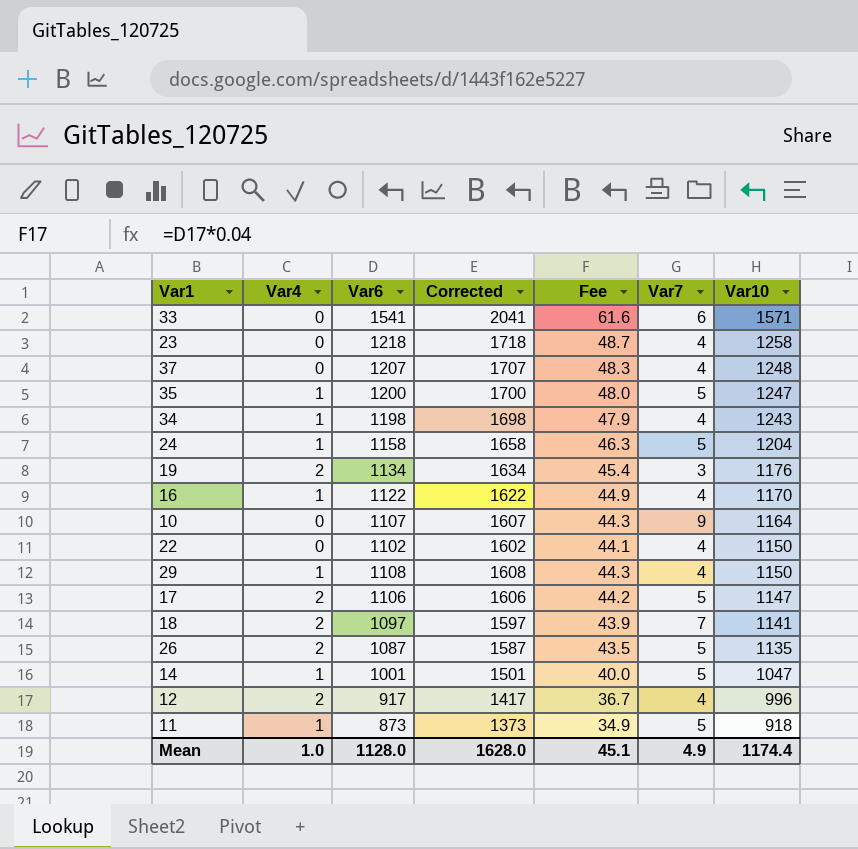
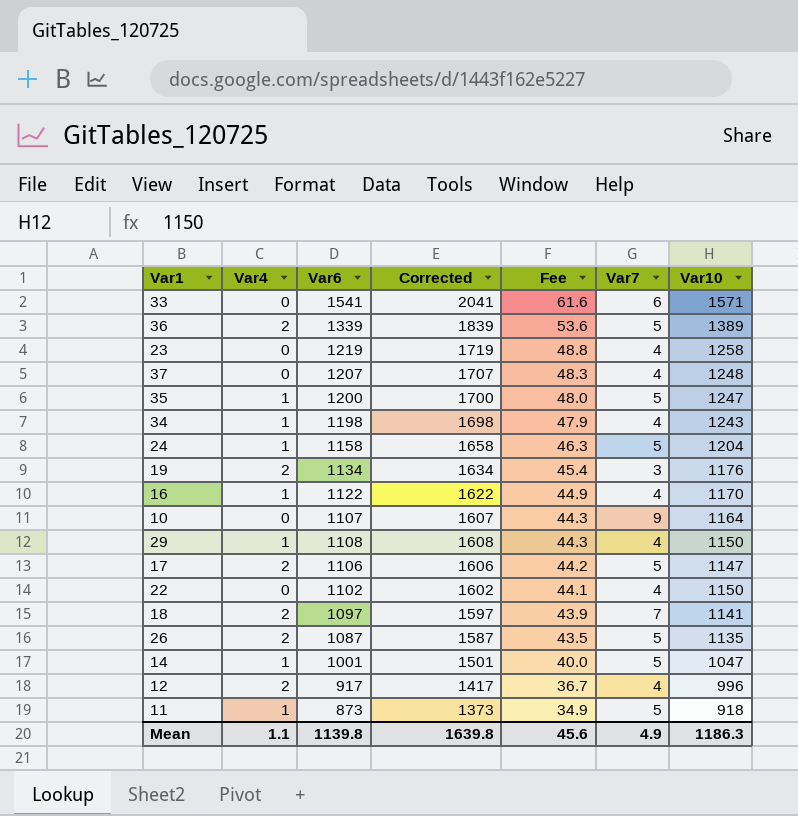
row order: Var10 descending -> Fee descending
row 36: none -> 2 | 1339 | 1839 | 53.6 | 5 | 1389
23 | Var6: 1218 -> 1219
23 | Corrected: 1718 -> 1719
23 | Fee: 48.7 -> 48.8
Mean | Var4: 1.0 -> 1.1
Mean | Var6: 1128.0 -> 1139.8
Mean | Corrected: 1628.0 -> 1639.8
Mean | Fee: 45.1 -> 45.6
Mean | Var10: 1174.4 -> 1186.3

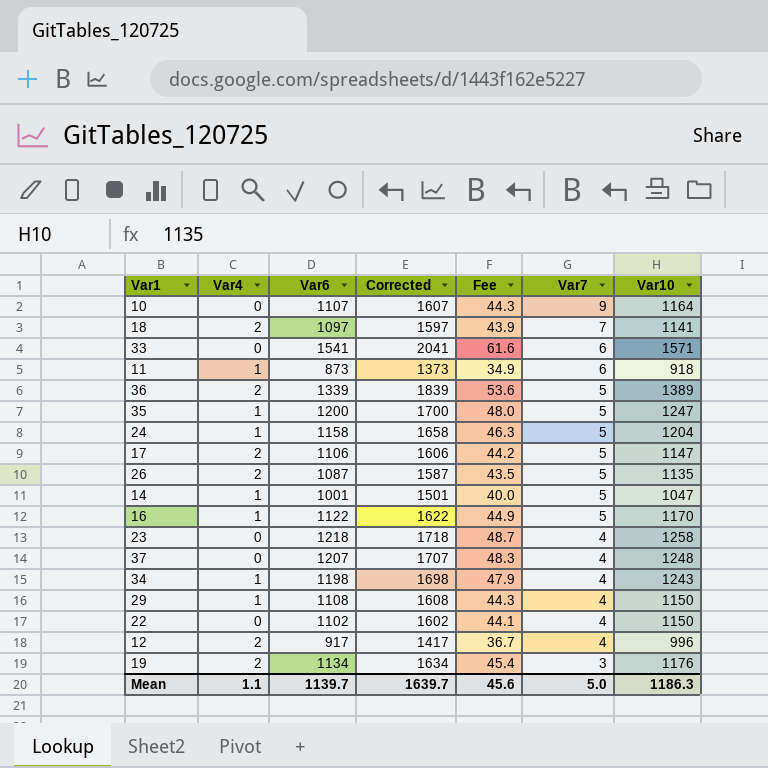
row order: Fee descending -> Var7 descending
11 | Var7: 5 -> 6
16 | Var7: 4 -> 5
23 | Var6: 1219 -> 1218
23 | Corrected: 1719 -> 1718
23 | Fee: 48.8 -> 48.7
Mean | Var6: 1139.8 -> 1139.7
Mean | Corrected: 1639.8 -> 1639.7
Mean | Var7: 4.9 -> 5.0

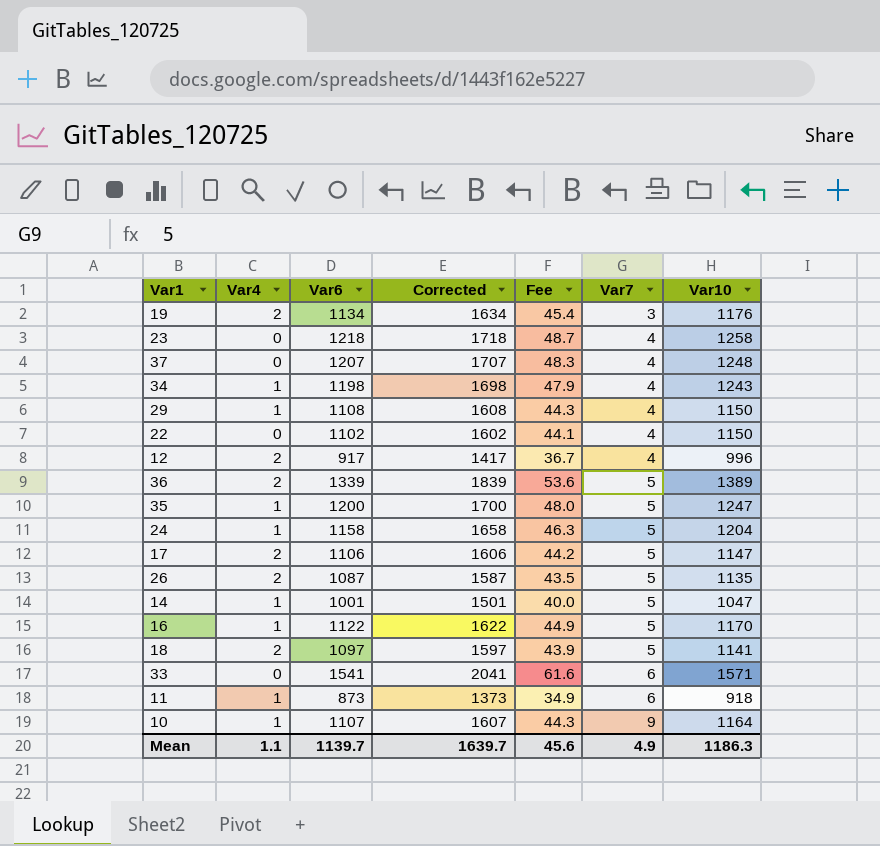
row order: Var7 descending -> Var7 ascending
18 | Var7: 7 -> 5
10 | Var4: 0 -> 1
Mean | Var7: 5.0 -> 4.9

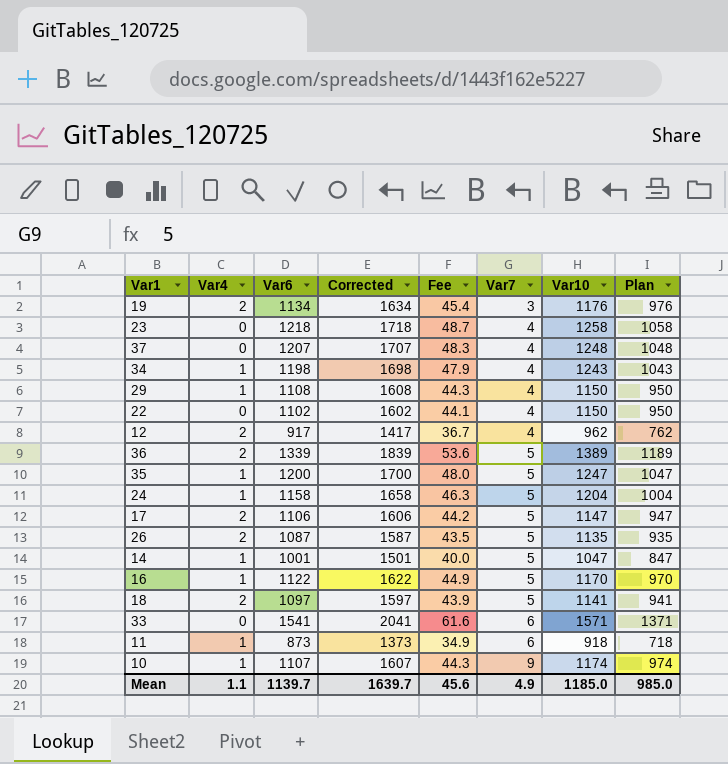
column Plan | formula: none -> [Var10] - 200
12 | Var10: 996 -> 962
10 | Var10: 1164 -> 1174
Mean | Var10: 1186.3 -> 1185.0

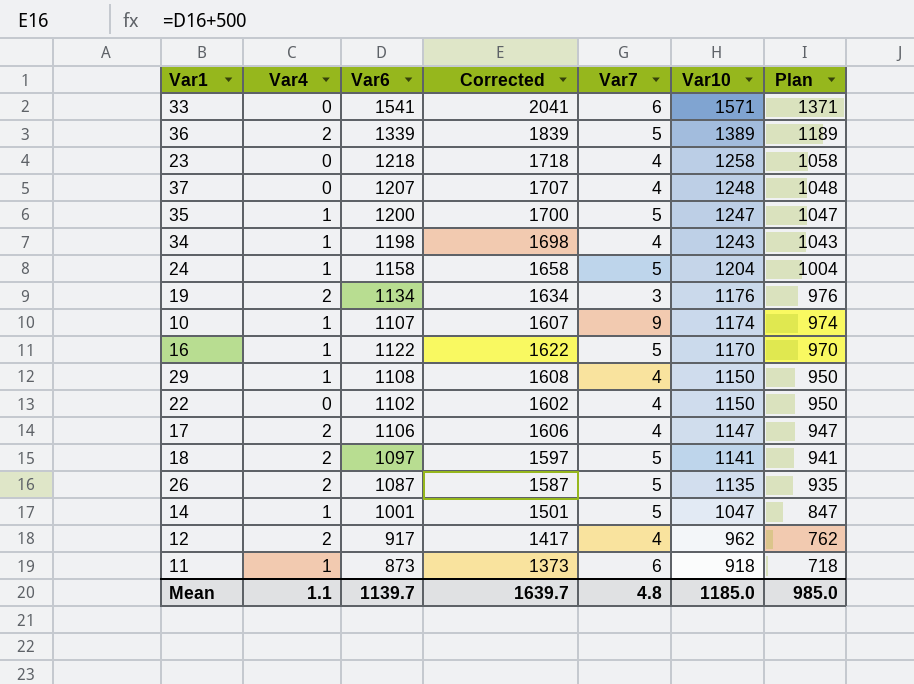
row order: Var7 ascending -> Var10 descending
column Fee | formula: [Var6] * 0.04 -> none
17 | Var7: 5 -> 4
Mean | Var7: 4.9 -> 4.8

